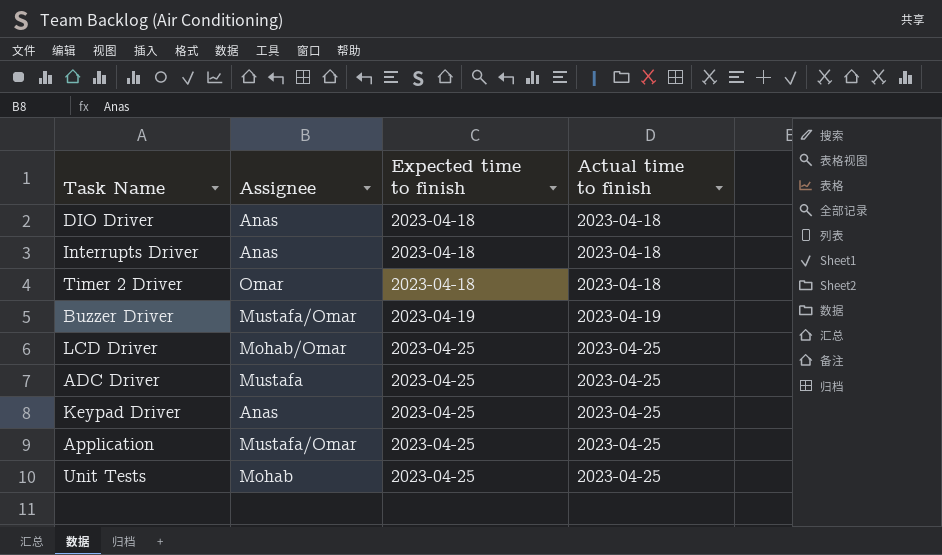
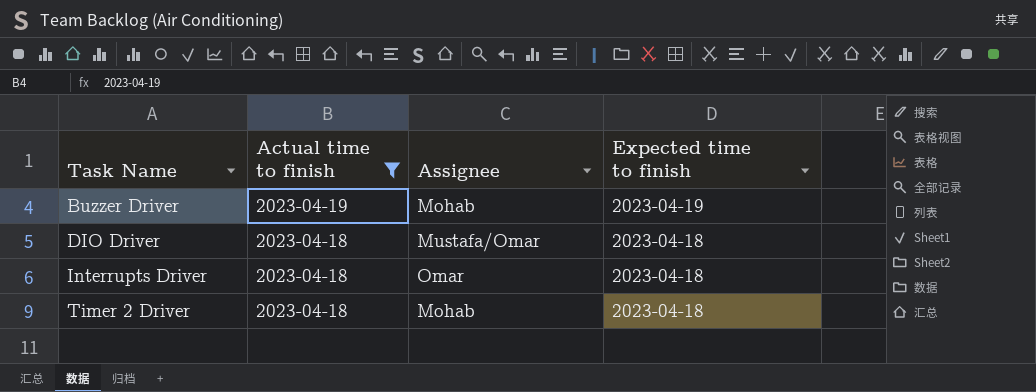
filter: none -> Actual time to finish != 2023-04-25
row order: Expected time to finish ascending -> Task Name ascending
column Actual time to finish | position: 4 -> 2
Buzzer Driver | Assignee: Mustafa/Omar -> Mohab
DIO Driver | Assignee: Anas -> Mustafa/Omar
Interrupts Driver | Assignee: Anas -> Omar
Timer 2 Driver | Assignee: Omar -> Mohab

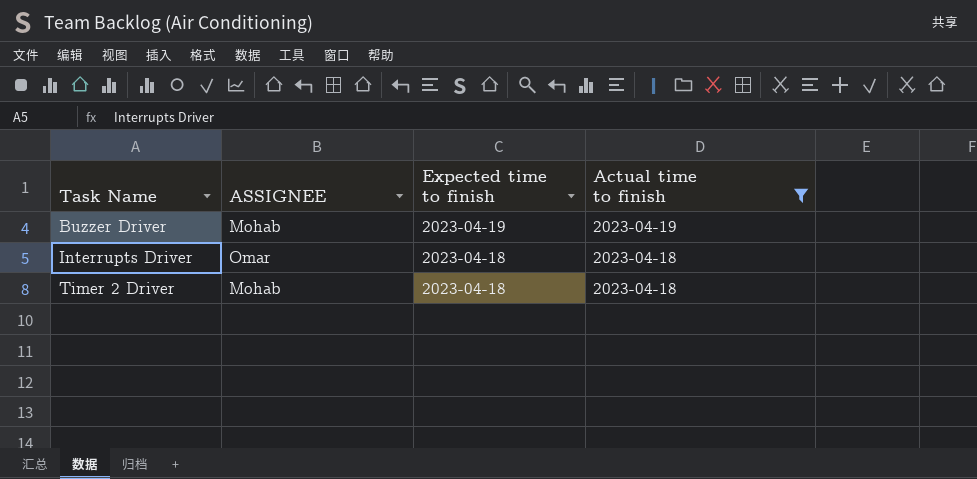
column name: Assignee -> ASSIGNEE
column Actual time to finish | position: 2 -> 4
row DIO Driver: 2023-04-18 | Mustafa/Omar | 2023-04-18 -> none

